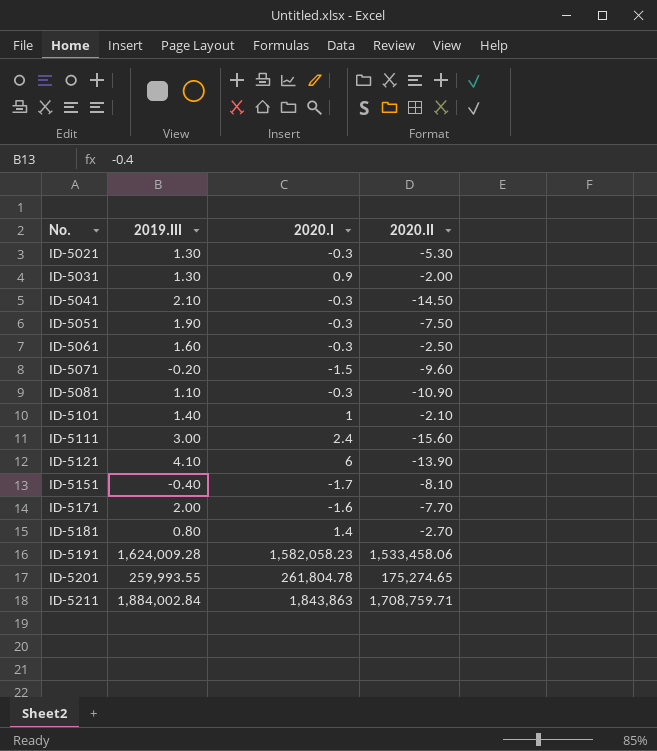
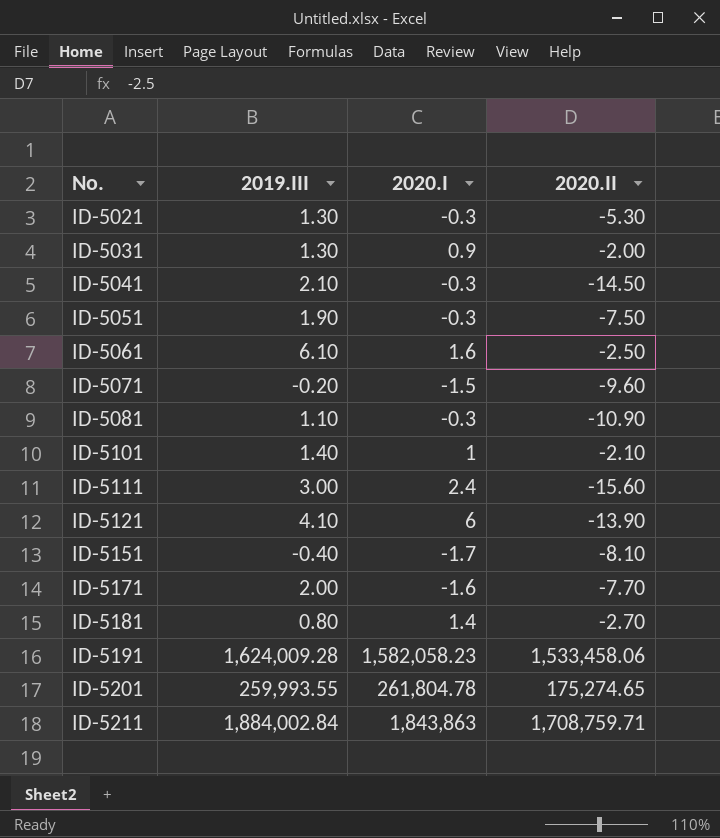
ID-5061 | 2019.III: 1.60 -> 6.10
ID-5061 | 2020.I: -0.3 -> 1.6

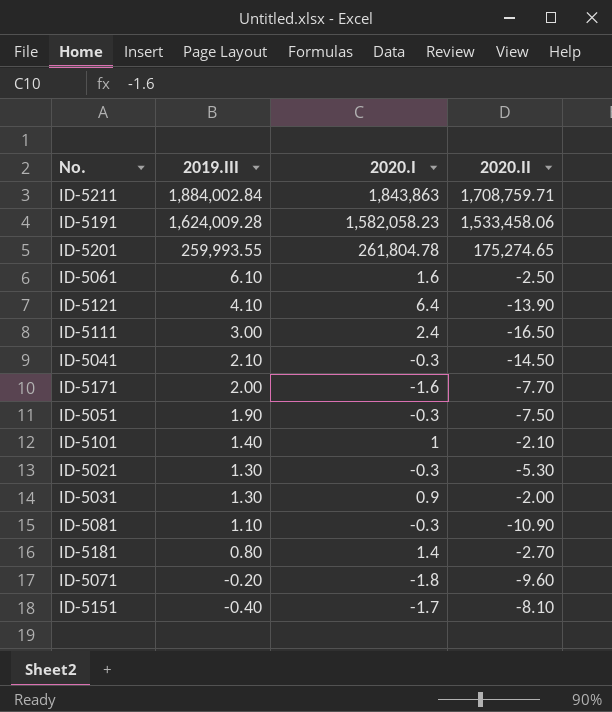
row order: No. ascending -> 2019.III descending
ID-5121 | 2020.I: 6 -> 6.4
ID-5111 | 2020.II: -15.60 -> -16.50
ID-5071 | 2020.I: -1.5 -> -1.8

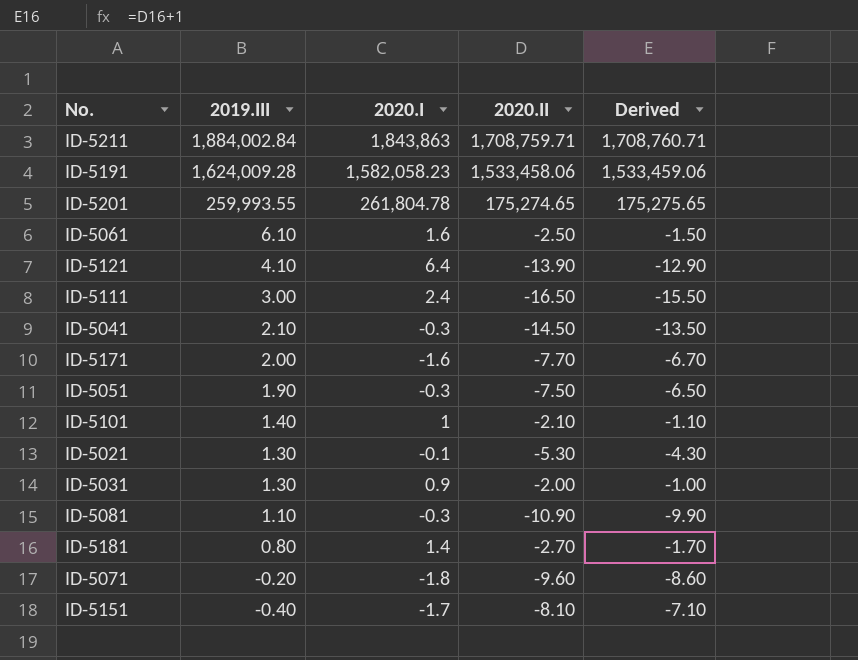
column Derived | formula: none -> [2020.II] + 1
ID-5021 | 2020.I: -0.3 -> -0.1

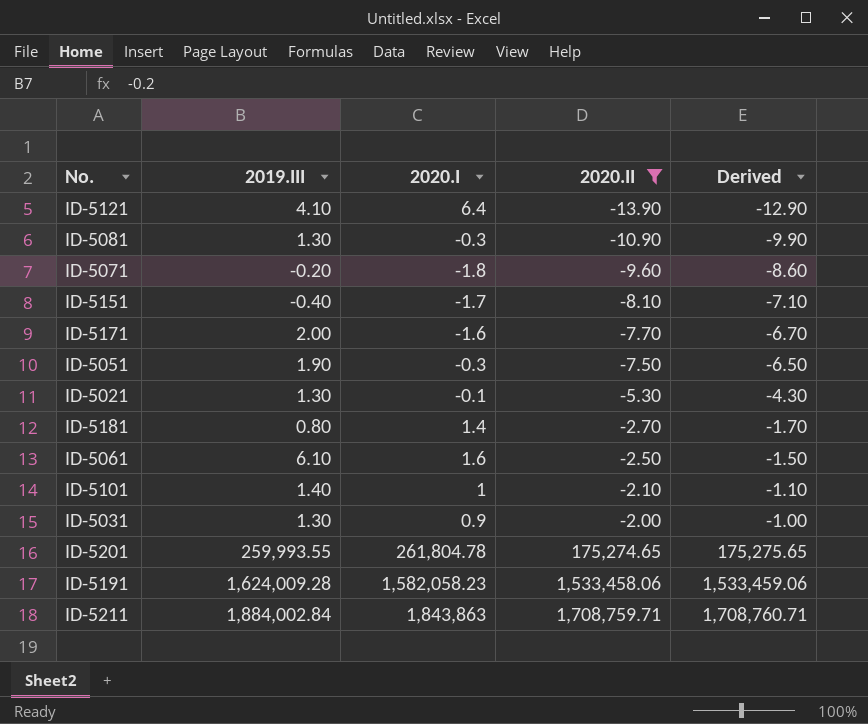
filter: none -> 2020.II >= -13.90
row order: 2019.III descending -> 2020.II ascending
ID-5081 | 2019.III: 1.10 -> 1.30

